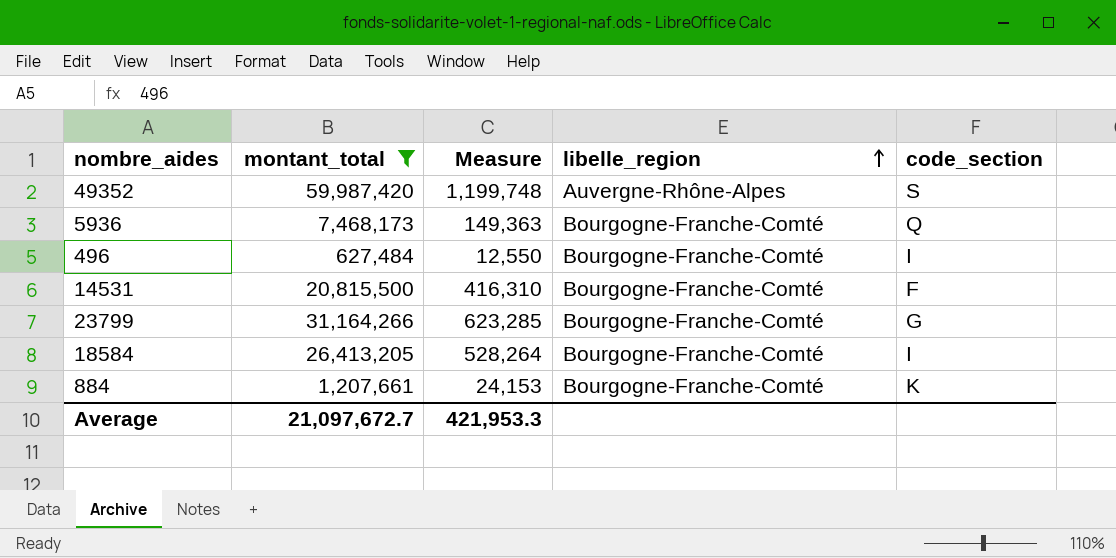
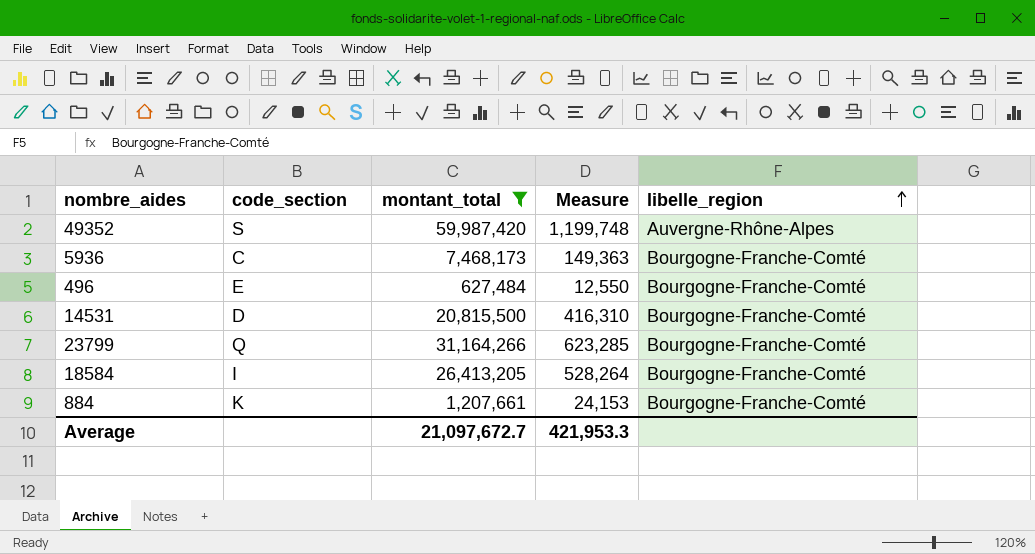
column code_section | position: 5 -> 2
5936 | code_section: Q -> C
496 | code_section: I -> E
14531 | code_section: F -> D
23799 | code_section: G -> Q

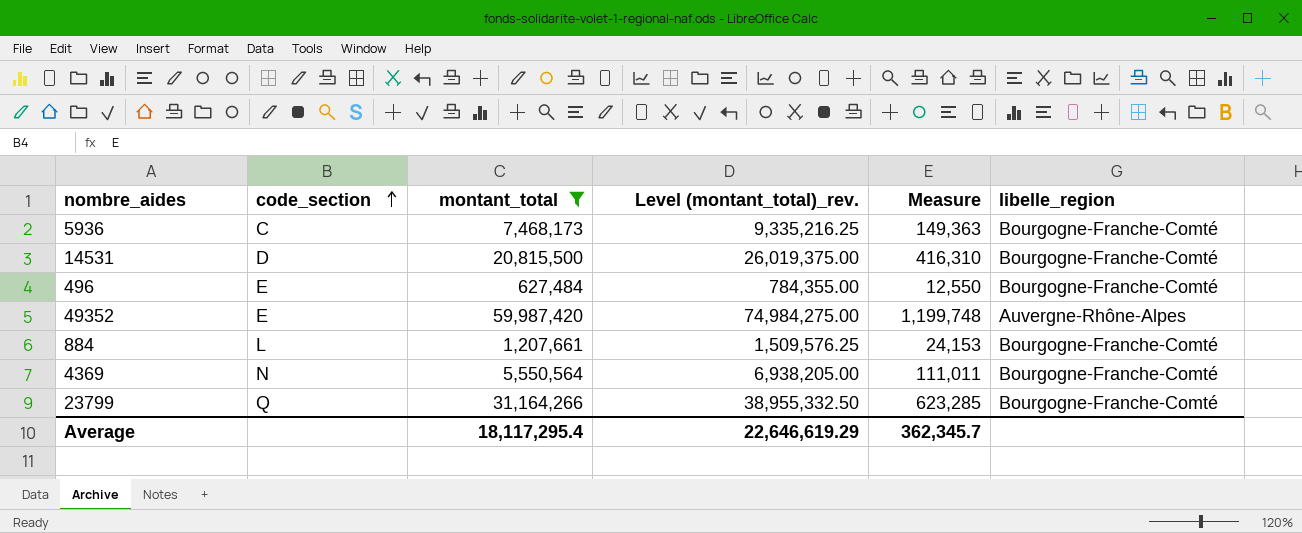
row order: libelle_region ascending -> code_section ascending
column Level (montant_total)_rev. | formula: none -> [montant_total] * 1.25
row 18584: I | 26,413,205 | 528,264 | Bourgogne-Franche-Comté -> none
49352 | code_section: S -> E
884 | code_section: K -> L
row 4369: none -> N | 5,550,564 | 6,938,205.00 | 111,011 | Bourgogne-Franche-Comté
Average | montant_total: 21,097,672.7 -> 18,117,295.4
Average | Measure: 421,953.3 -> 362,345.7

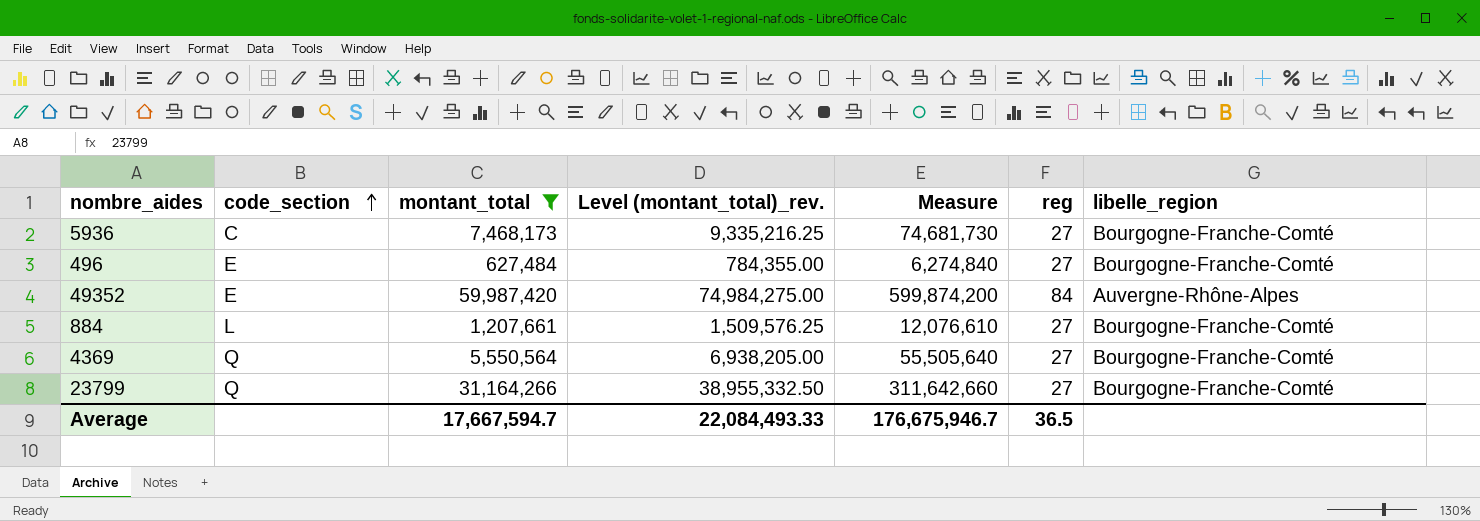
column Measure | formula: [montant_total] * 0.02 -> [montant_total] * 10
column reg | position: none -> 6
row 14531: D | 20,815,500 | 26,019,375.00 | 416,310 | Bourgogne-Franche-Comté -> none
4369 | code_section: N -> Q
Average | montant_total: 18,117,295.4 -> 17,667,594.7
Average | Level (montant_total)_rev.: 22,646,619.29 -> 22,084,493.33
Average | Measure: 362,345.7 -> 176,675,946.7

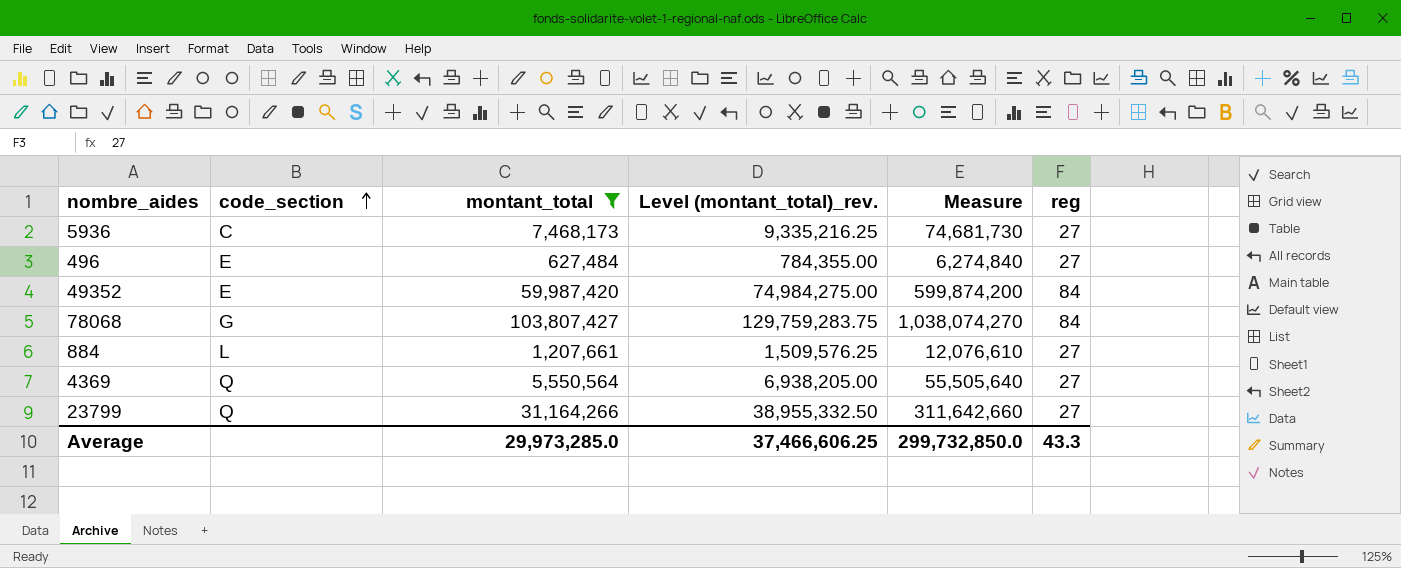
column libelle_region | position: 7 -> none
row 78068: none -> G | 103,807,427 | 129,759,283.75 | 1,038,074,270 | 84
Average | montant_total: 17,667,594.7 -> 29,973,285.0
Average | Level (montant_total)_rev.: 22,084,493.33 -> 37,466,606.25
Average | Measure: 176,675,946.7 -> 299,732,850.0
Average | reg: 36.5 -> 43.3

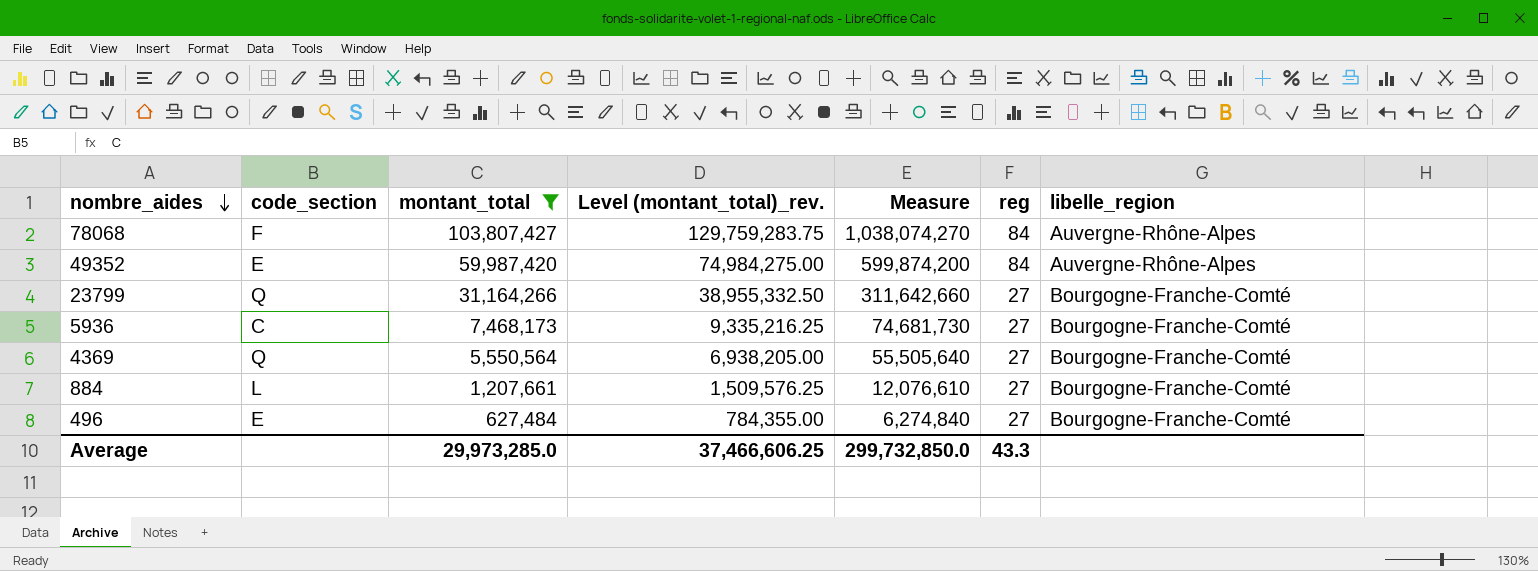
row order: code_section ascending -> nombre_aides descending
column libelle_region | position: none -> 7
78068 | code_section: G -> F

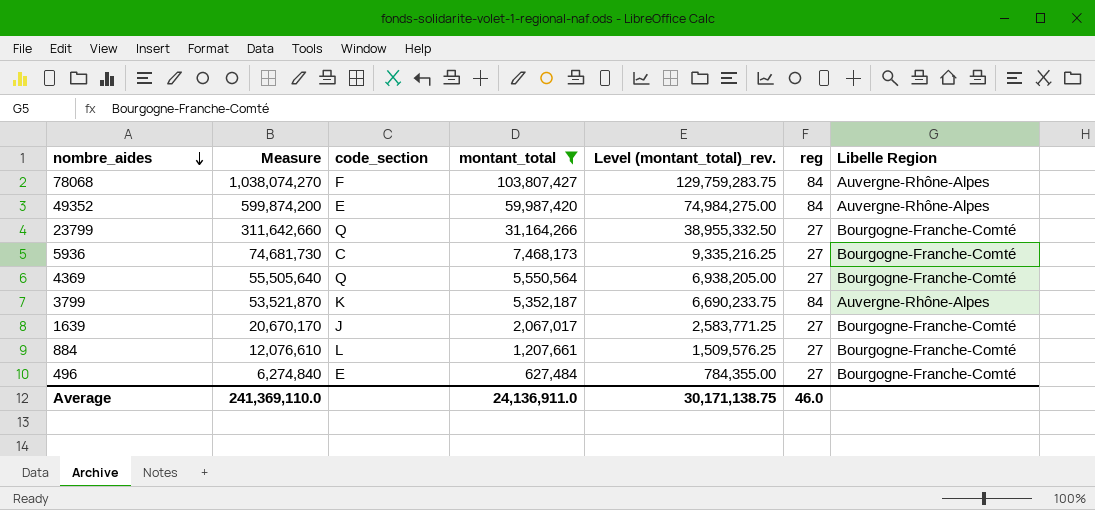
column Measure | position: 5 -> 2
column name: libelle_region -> Libelle Region
row 3799: none -> 53,521,870 | K | 5,352,187 | 6,690,233.75 | 84 | Auvergne-Rhône-Alpes
row 1639: none -> 20,670,170 | J | 2,067,017 | 2,583,771.25 | 27 | Bourgogne-Franche-Comté
Average | Measure: 299,732,850.0 -> 241,369,110.0
Average | montant_total: 29,973,285.0 -> 24,136,911.0
Average | Level (montant_total)_rev.: 37,466,606.25 -> 30,171,138.75
Average | reg: 43.3 -> 46.0

